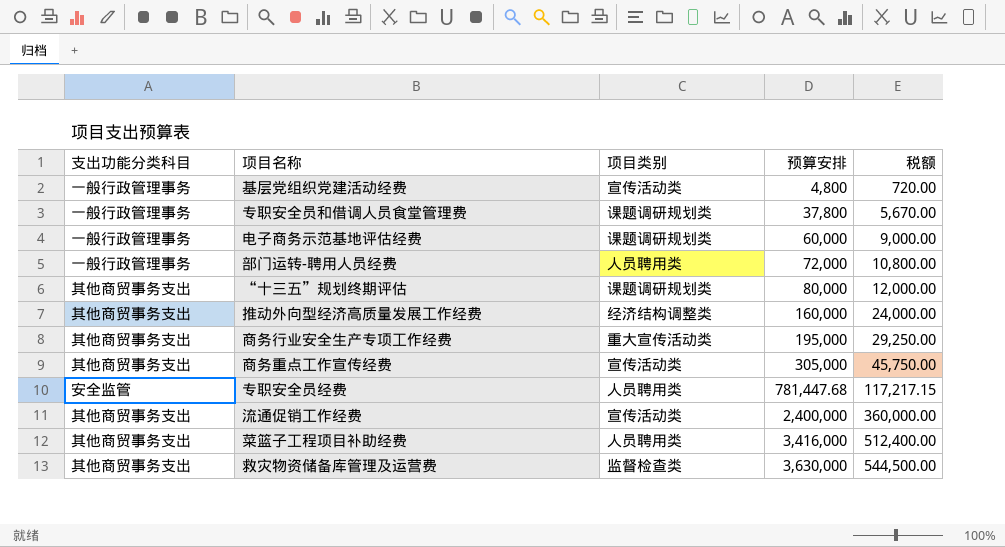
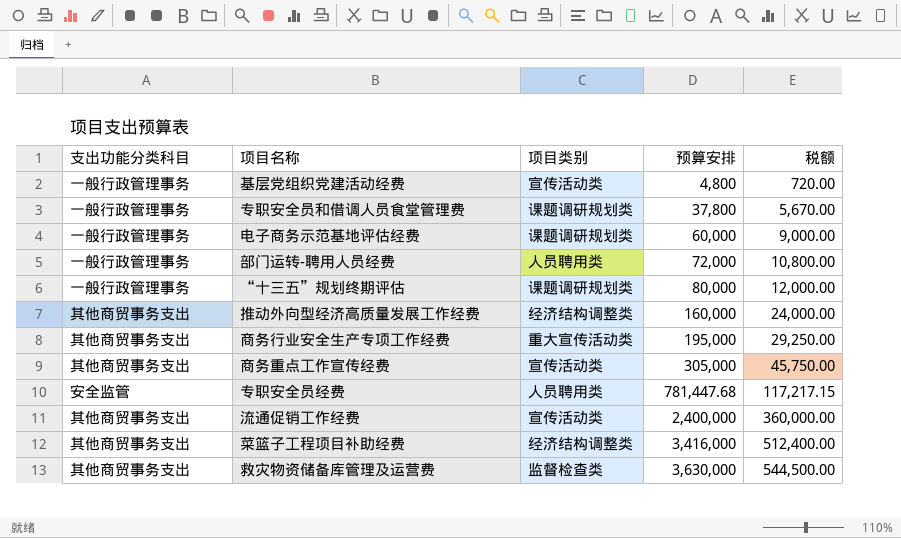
“十三五”规划终期评估 | 支出功能分类科目: 其他商贸事务支出 -> 一般行政管理事务
菜篮子工程项目补助经费 | 项目类别: 人员聘用类 -> 经济结构调整类

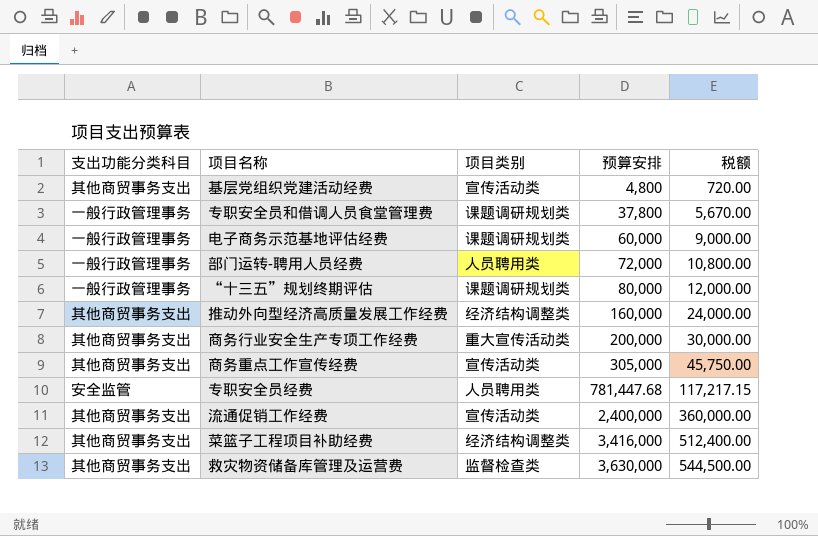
基层党组织党建活动经费 | 支出功能分类科目: 一般行政管理事务 -> 其他商贸事务支出
商务行业安全生产专项工作经费 | 预算安排: 195,000 -> 200,000
商务行业安全生产专项工作经费 | 税额: 29,250.00 -> 30,000.00

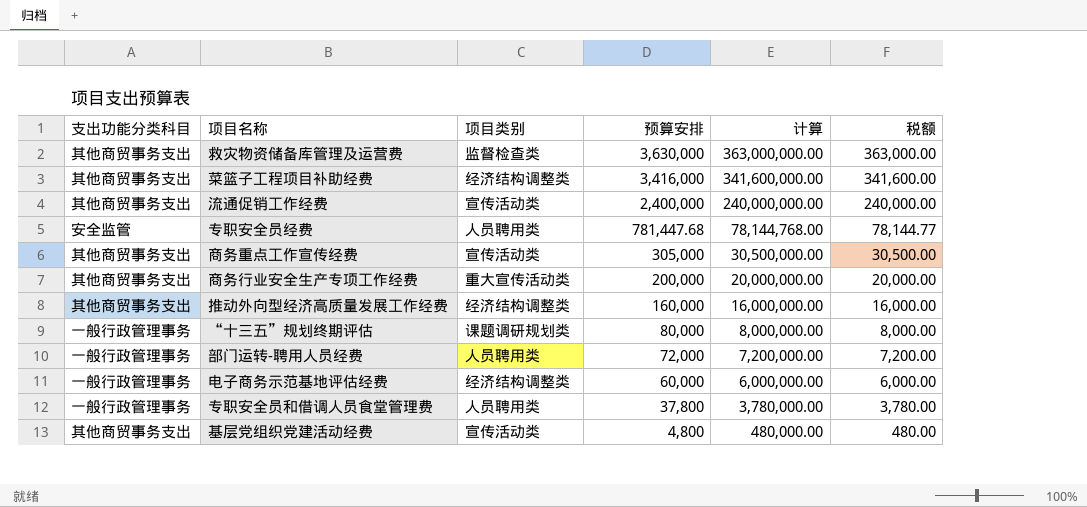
row order: 预算安排 ascending -> 预算安排 descending
column 计算 | formula: none -> [预算安排] * 100
column 税额 | formula: [预算安排] * 0.15 -> [预算安排] * 0.1
电子商务示范基地评估经费 | 项目类别: 课题调研规划类 -> 经济结构调整类
专职安全员和借调人员食堂管理费 | 项目类别: 课题调研规划类 -> 人员聘用类

